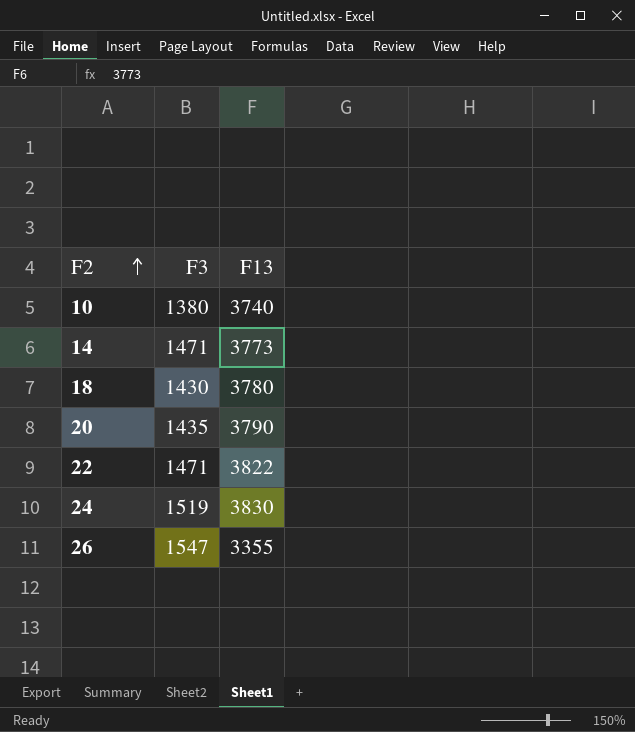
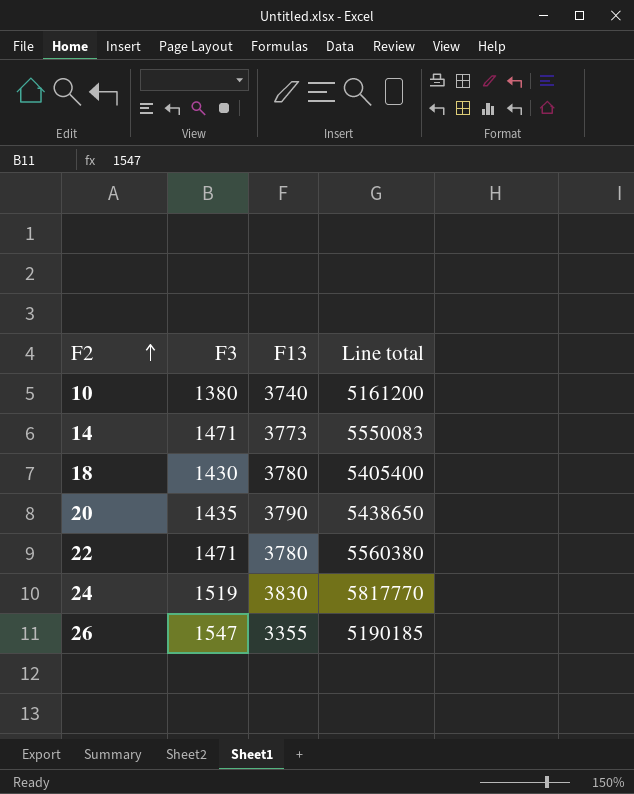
column Line total | formula: none -> [F3] * [F13]
22 | F13: 3822 -> 3780

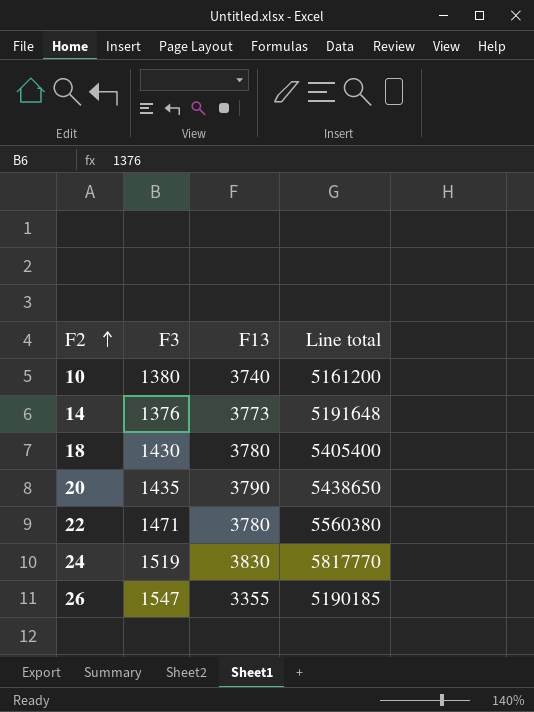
14 | F3: 1471 -> 1376
14 | Line total: 5550083 -> 5191648

